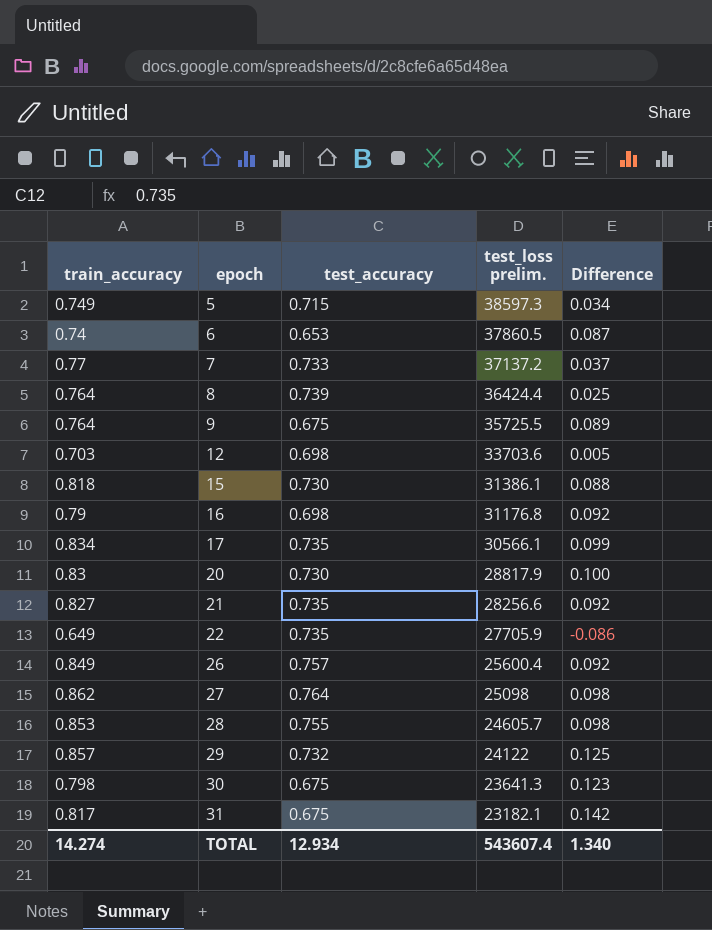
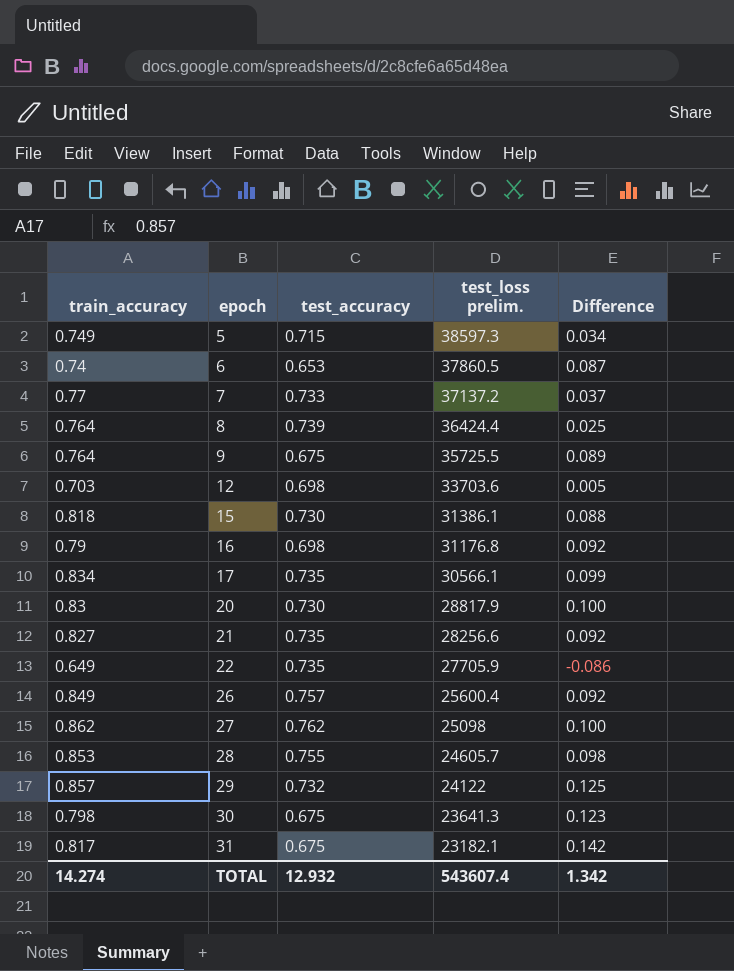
27 | test_accuracy: 0.764 -> 0.762
27 | Difference: 0.098 -> 0.100
TOTAL | test_accuracy: 12.934 -> 12.932
TOTAL | Difference: 1.340 -> 1.342

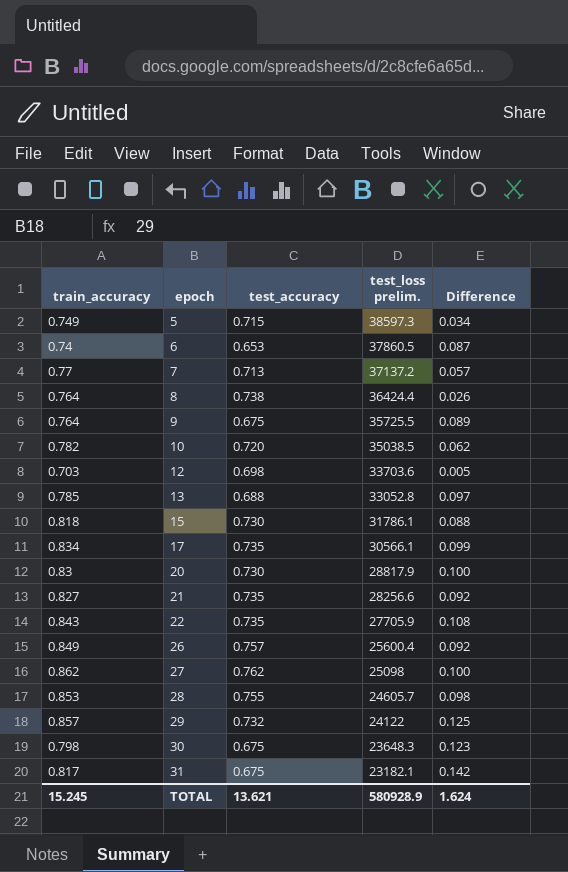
row 16: 0.79 | 0.698 | 31176.8 | 0.092 -> none
7 | test_accuracy: 0.733 -> 0.713
7 | Difference: 0.037 -> 0.057
8 | test_accuracy: 0.739 -> 0.738
8 | Difference: 0.025 -> 0.026
row 10: none -> 0.782 | 0.720 | 35038.5 | 0.062
row 13: none -> 0.785 | 0.688 | 33052.8 | 0.097
15 | test_loss prelim.: 31386.1 -> 31786.1
22 | train_accuracy: 0.649 -> 0.843
22 | Difference: -0.086 -> 0.108
30 | test_loss prelim.: 23641.3 -> 23648.3
TOTAL | train_accuracy: 14.274 -> 15.245
TOTAL | test_accuracy: 12.932 -> 13.621
TOTAL | test_loss prelim.: 543607.4 -> 580928.9
TOTAL | Difference: 1.342 -> 1.624

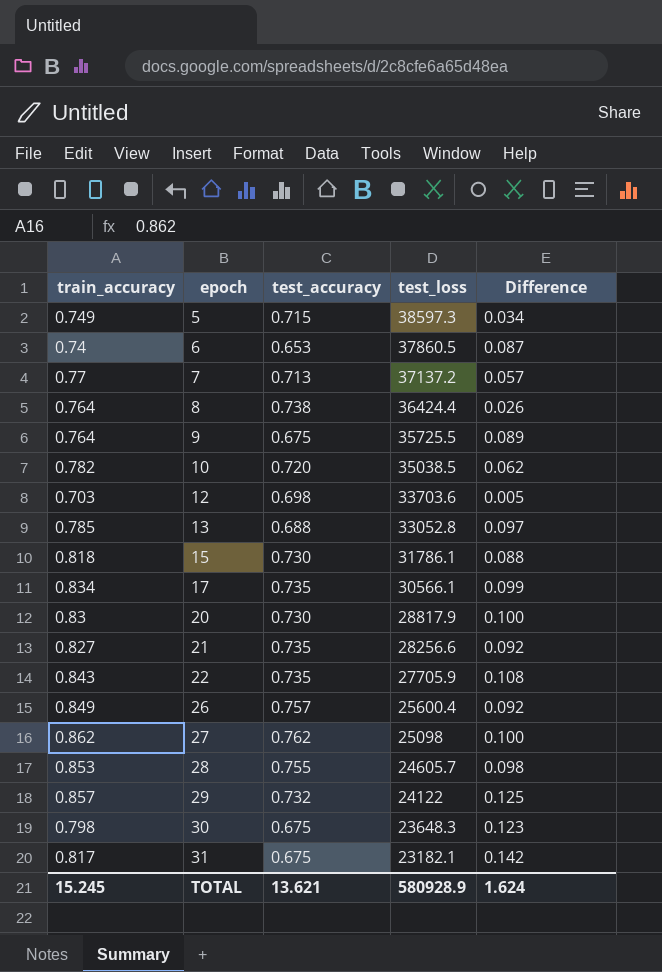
column name: test_loss prelim. -> test_loss

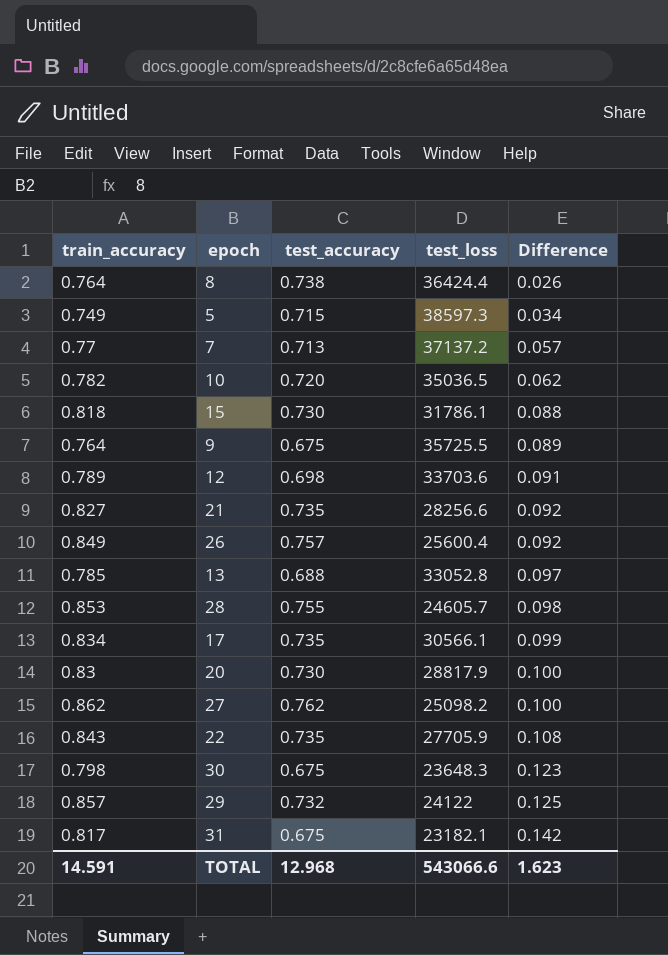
row order: epoch ascending -> Difference ascending
row 6: 0.74 | 0.653 | 37860.5 | 0.087 -> none
10 | test_loss: 35038.5 -> 35036.5
12 | train_accuracy: 0.703 -> 0.789
12 | Difference: 0.005 -> 0.091
27 | test_loss: 25098 -> 25098.2
TOTAL | train_accuracy: 15.245 -> 14.591
TOTAL | test_accuracy: 13.621 -> 12.968
TOTAL | test_loss: 580928.9 -> 543066.6
TOTAL | Difference: 1.624 -> 1.623

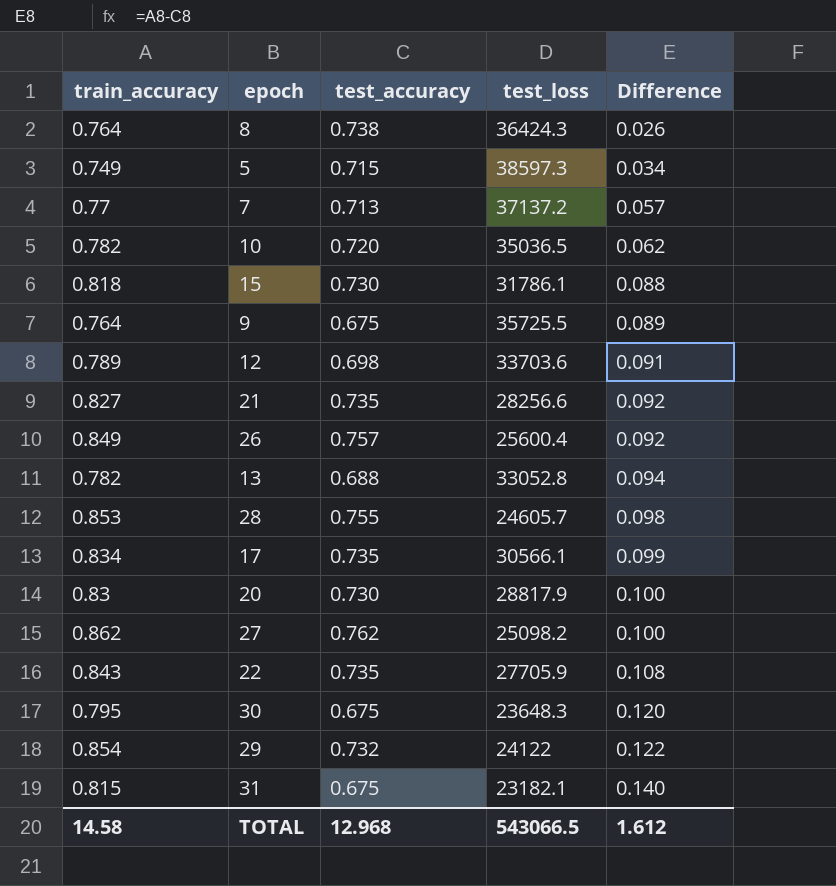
8 | test_loss: 36424.4 -> 36424.3
13 | train_accuracy: 0.785 -> 0.782
13 | Difference: 0.097 -> 0.094
30 | train_accuracy: 0.798 -> 0.795
30 | Difference: 0.123 -> 0.120
29 | train_accuracy: 0.857 -> 0.854
29 | Difference: 0.125 -> 0.122
31 | train_accuracy: 0.817 -> 0.815
31 | Difference: 0.142 -> 0.140
TOTAL | train_accuracy: 14.591 -> 14.58
TOTAL | test_loss: 543066.6 -> 543066.5
TOTAL | Difference: 1.623 -> 1.612

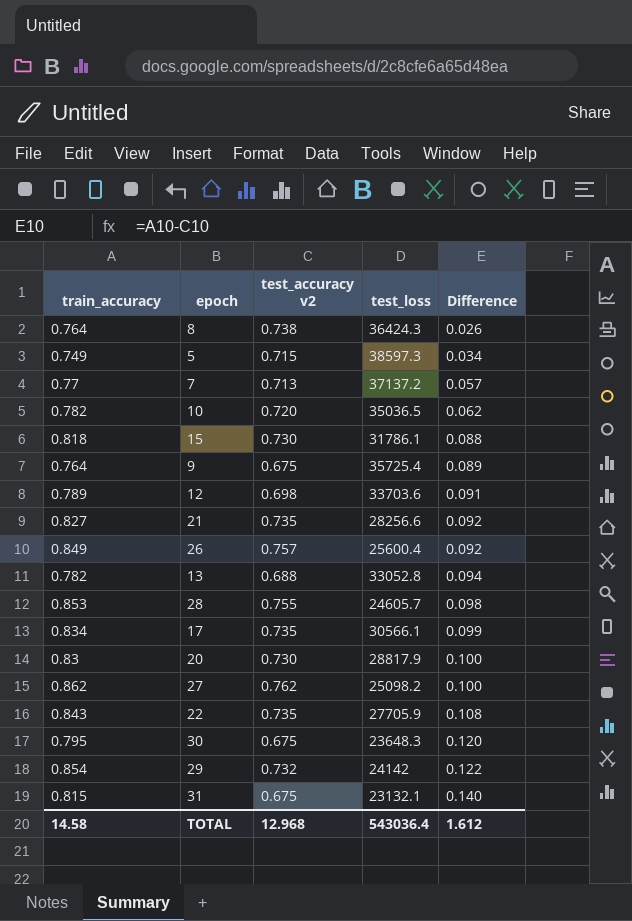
column name: test_accuracy -> test_accuracy v2
9 | test_loss: 35725.5 -> 35725.4
29 | test_loss: 24122 -> 24142
31 | test_loss: 23182.1 -> 23132.1
TOTAL | test_loss: 543066.5 -> 543036.4

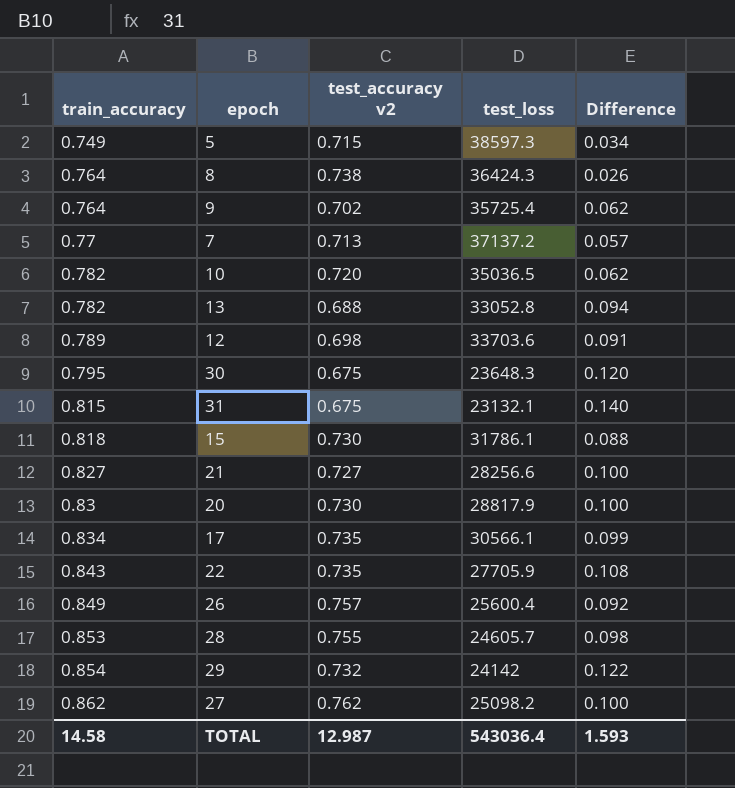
row order: Difference ascending -> train_accuracy ascending
9 | test_accuracy v2: 0.675 -> 0.702
9 | Difference: 0.089 -> 0.062
21 | test_accuracy v2: 0.735 -> 0.727
21 | Difference: 0.092 -> 0.100
TOTAL | test_accuracy v2: 12.968 -> 12.987
TOTAL | Difference: 1.612 -> 1.593

